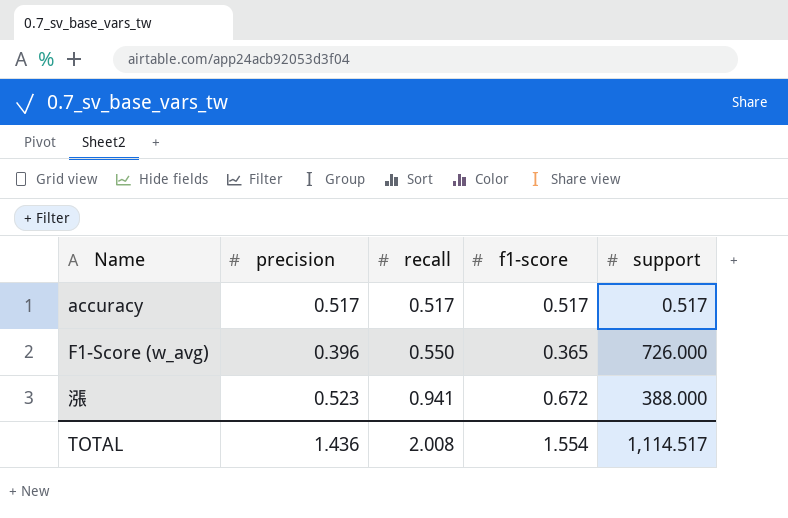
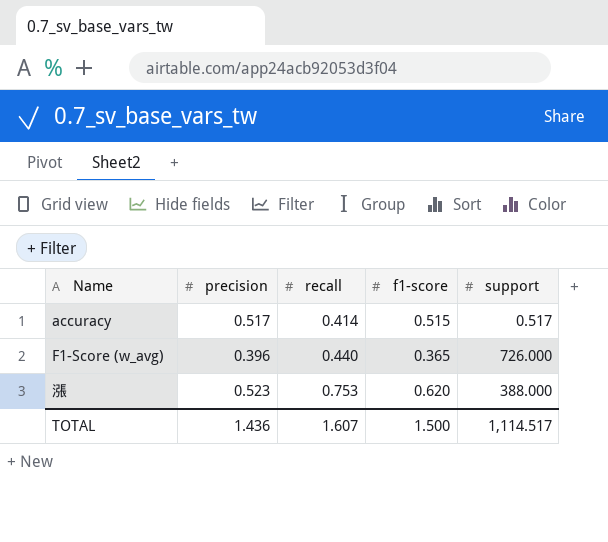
accuracy | recall: 0.517 -> 0.414
accuracy | f1-score: 0.517 -> 0.515
F1-Score (w_avg) | recall: 0.550 -> 0.440
漲 | recall: 0.941 -> 0.753
漲 | f1-score: 0.672 -> 0.620
TOTAL | recall: 2.008 -> 1.607
TOTAL | f1-score: 1.554 -> 1.500

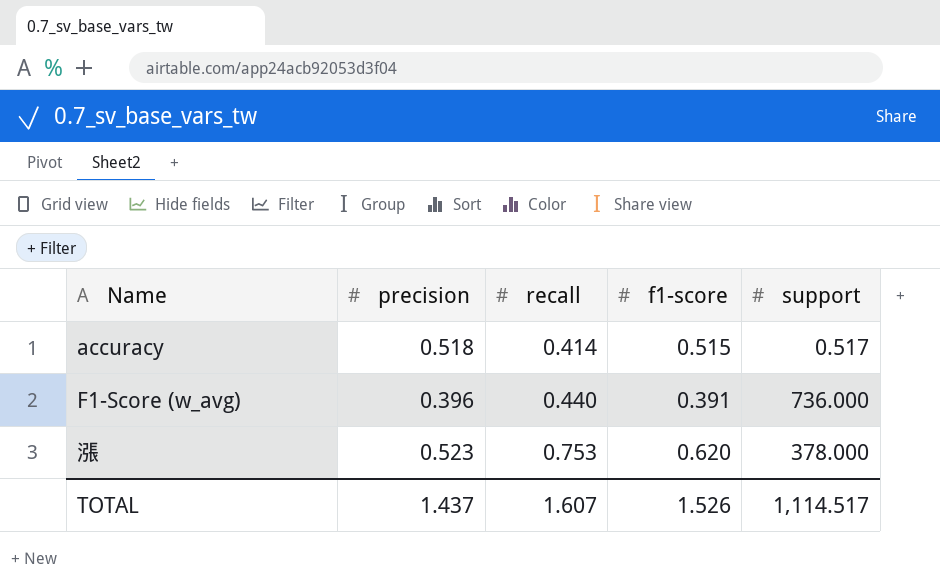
accuracy | precision: 0.517 -> 0.518
F1-Score (w_avg) | f1-score: 0.365 -> 0.391
F1-Score (w_avg) | support: 726.000 -> 736.000
漲 | support: 388.000 -> 378.000
TOTAL | precision: 1.436 -> 1.437
TOTAL | f1-score: 1.500 -> 1.526

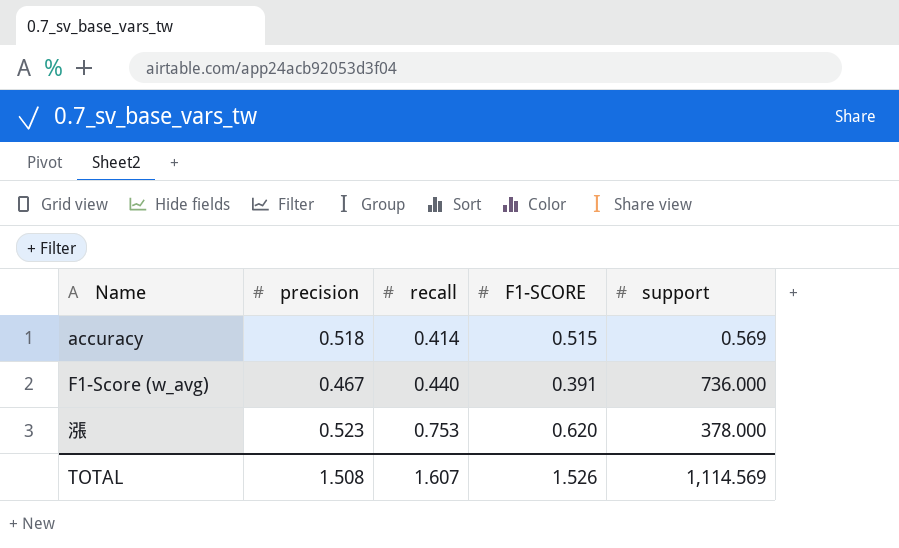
column name: f1-score -> F1-SCORE
accuracy | support: 0.517 -> 0.569
F1-Score (w_avg) | precision: 0.396 -> 0.467
TOTAL | precision: 1.437 -> 1.508
TOTAL | support: 1,114.517 -> 1,114.569

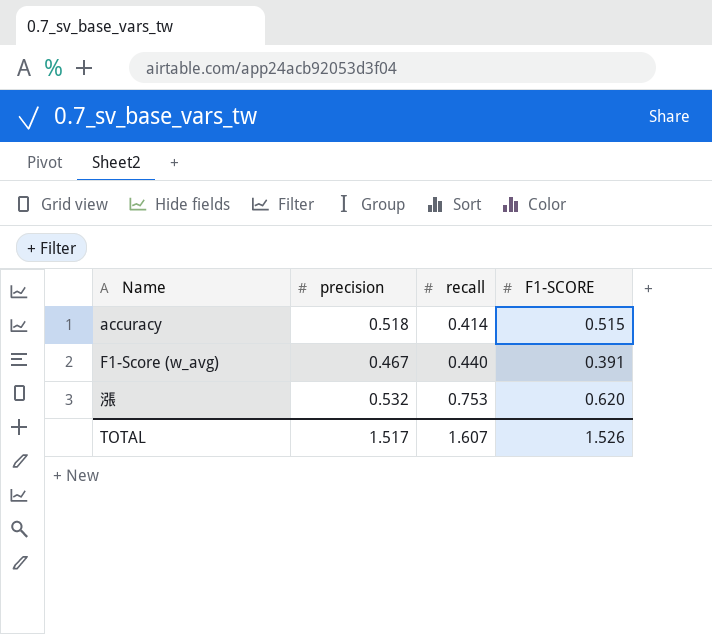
column support | position: 5 -> none
漲 | precision: 0.523 -> 0.532
TOTAL | precision: 1.508 -> 1.517

